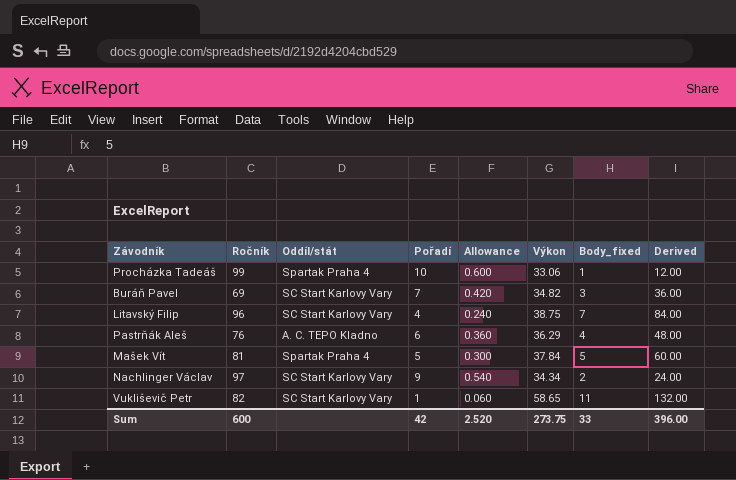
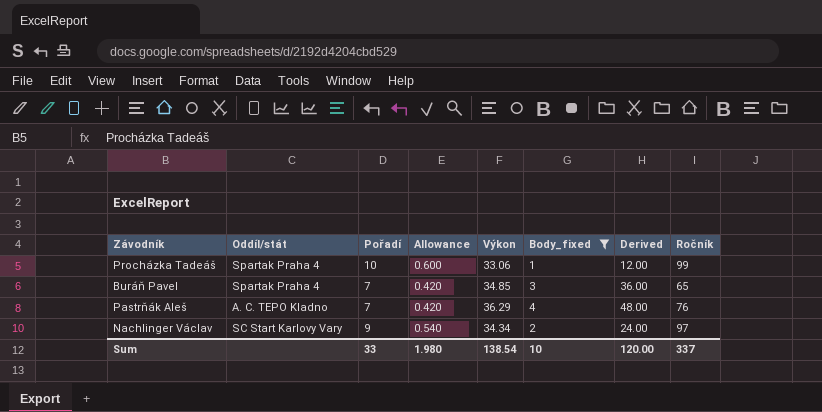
filter: none -> Body_fixed <= 4
column Ročník | position: 2 -> 8
Buráň Pavel | Oddíl/stát: SC Start Karlovy Vary -> Spartak Praha 4
Buráň Pavel | Výkon: 34.82 -> 34.85
Buráň Pavel | Ročník: 69 -> 65
Pastrňák Aleš | Pořadí: 6 -> 7
Pastrňák Aleš | Allowance: 0.360 -> 0.420
Sum | Pořadí: 42 -> 33
Sum | Allowance: 2.520 -> 1.980
Sum | Výkon: 273.75 -> 138.54
Sum | Body_fixed: 33 -> 10
Sum | Derived: 396.00 -> 120.00
Sum | Ročník: 600 -> 337

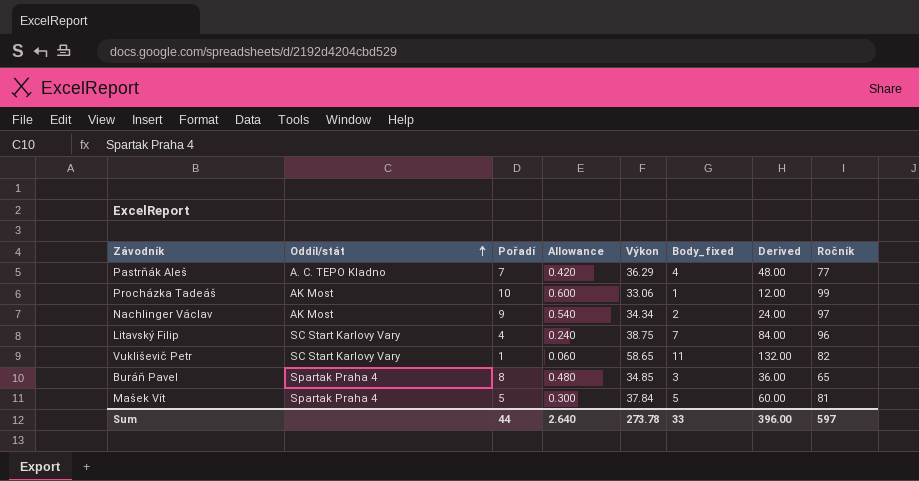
filter: Body_fixed <= 4 -> none
row order: none -> Oddíl/stát ascending
Pastrňák Aleš | Ročník: 76 -> 77
Procházka Tadeáš | Oddíl/stát: Spartak Praha 4 -> AK Most
Nachlinger Václav | Oddíl/stát: SC Start Karlovy Vary -> AK Most
Buráň Pavel | Pořadí: 7 -> 8
Buráň Pavel | Allowance: 0.420 -> 0.480
Sum | Pořadí: 33 -> 44
Sum | Allowance: 1.980 -> 2.640
Sum | Výkon: 138.54 -> 273.78
Sum | Body_fixed: 10 -> 33
Sum | Derived: 120.00 -> 396.00
Sum | Ročník: 337 -> 597

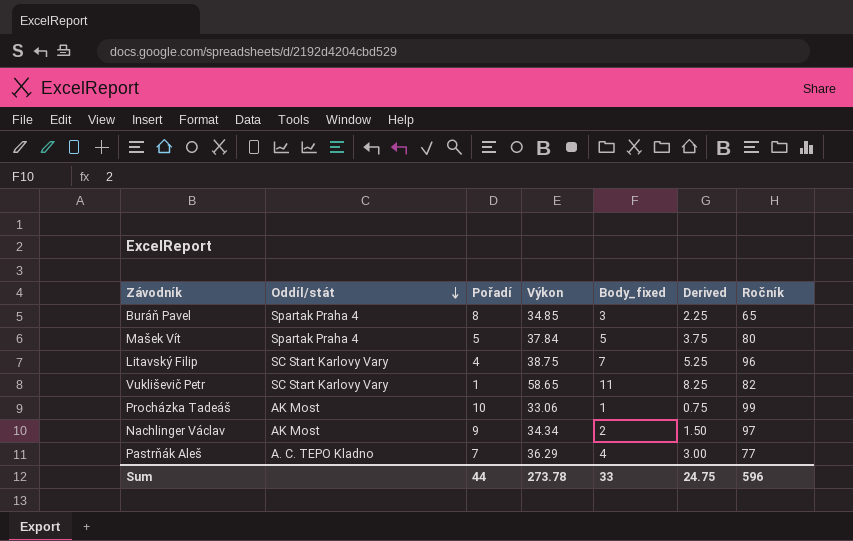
row order: Oddíl/stát ascending -> Oddíl/stát descending
column Allowance | formula: [Pořadí] * 0.06 -> none
column Derived | formula: [Body_fixed] * 12 -> [Body_fixed] * 0.75
Mašek Vít | Ročník: 81 -> 80
Sum | Derived: 396.00 -> 24.75
Sum | Ročník: 597 -> 596

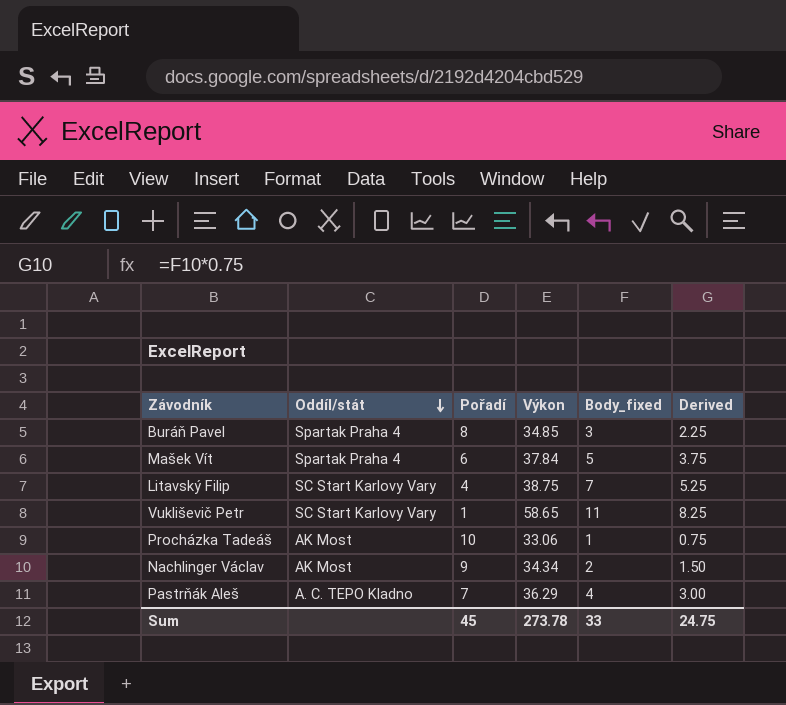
column Ročník | position: 7 -> none
Mašek Vít | Pořadí: 5 -> 6
Sum | Pořadí: 44 -> 45

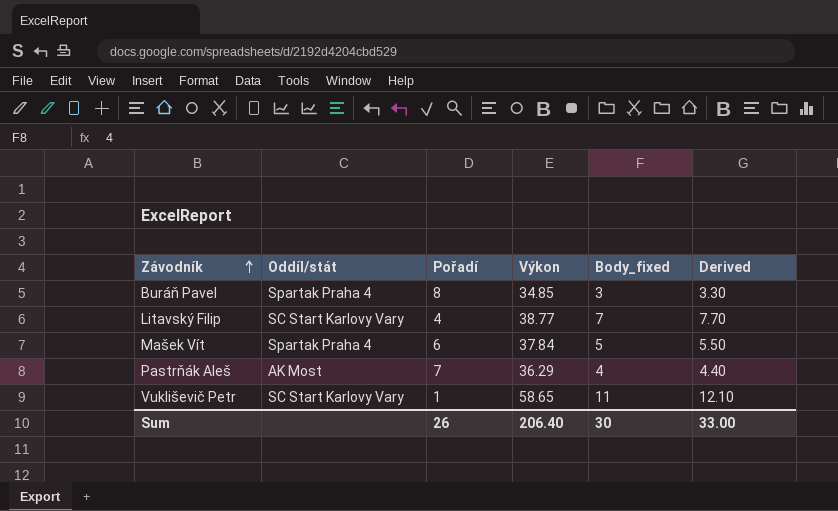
row order: Oddíl/stát descending -> Závodník ascending
column Derived | formula: [Body_fixed] * 0.75 -> [Body_fixed] * 1.1
row Procházka Tadeáš: AK Most | 10 | 33.06 | 1 | 0.75 -> none
row Nachlinger Václav: AK Most | 9 | 34.34 | 2 | 1.50 -> none
Litavský Filip | Výkon: 38.75 -> 38.77
Pastrňák Aleš | Oddíl/stát: A. C. TEPO Kladno -> AK Most
Sum | Pořadí: 45 -> 26
Sum | Výkon: 273.78 -> 206.40
Sum | Body_fixed: 33 -> 30
Sum | Derived: 24.75 -> 33.00

